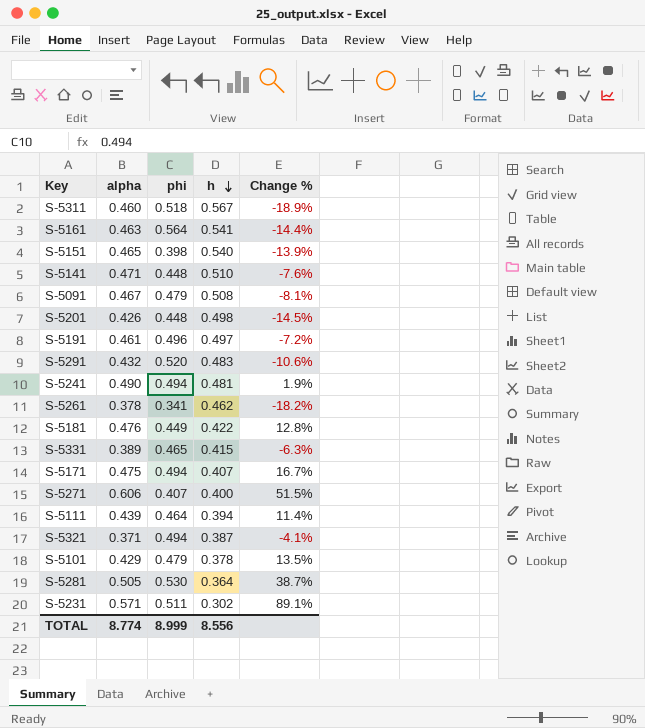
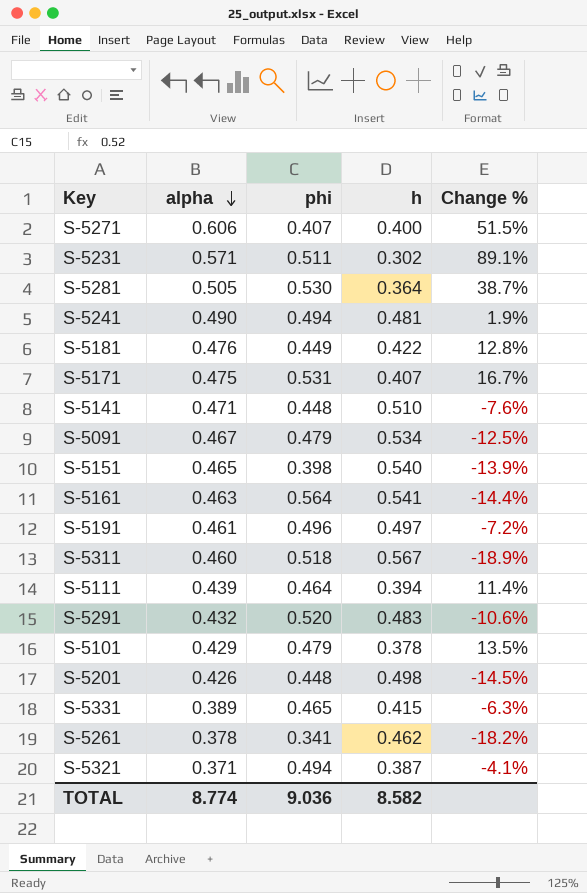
row order: h descending -> alpha descending
S-5171 | phi: 0.494 -> 0.531
S-5091 | h: 0.508 -> 0.534
S-5091 | Change %: -8.1% -> -12.5%
TOTAL | phi: 8.999 -> 9.036
TOTAL | h: 8.556 -> 8.582

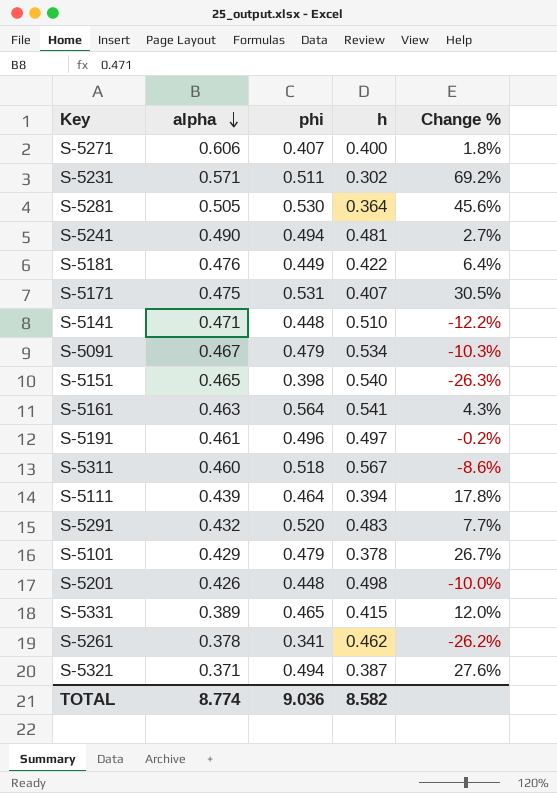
column Change % | formula: ([alpha] - [h]) / [h] -> ([phi] - [h]) / [h]

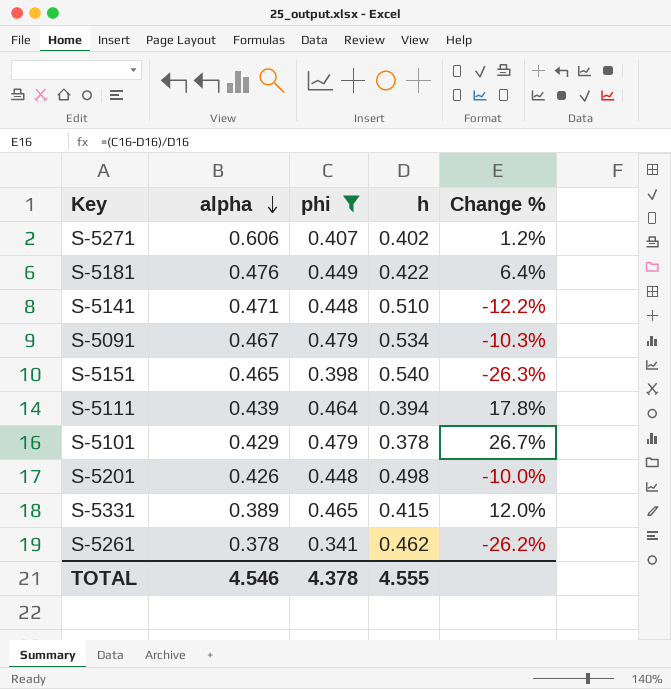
filter: none -> phi <= 0.479
S-5271 | h: 0.400 -> 0.402
S-5271 | Change %: 1.8% -> 1.2%
TOTAL | alpha: 8.774 -> 4.546
TOTAL | phi: 9.036 -> 4.378
TOTAL | h: 8.582 -> 4.555

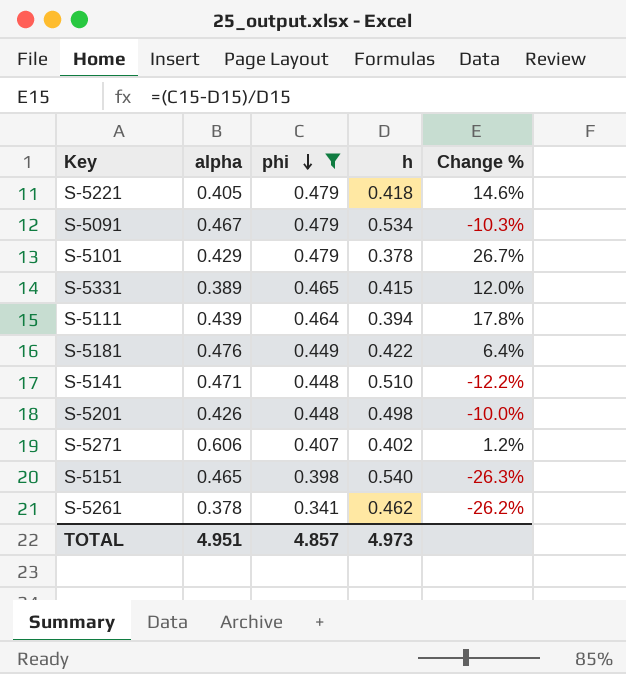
row order: alpha descending -> phi descending
row S-5221: none -> 0.405 | 0.479 | 0.418 | 14.6%
TOTAL | alpha: 4.546 -> 4.951
TOTAL | phi: 4.378 -> 4.857
TOTAL | h: 4.555 -> 4.973

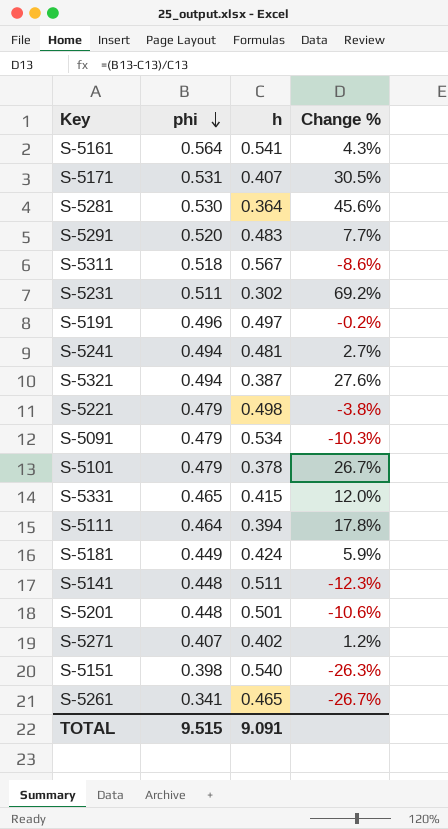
filter: phi <= 0.479 -> none
column alpha | position: 2 -> none
S-5221 | h: 0.418 -> 0.498
S-5221 | Change %: 14.6% -> -3.8%
S-5181 | h: 0.422 -> 0.424
S-5181 | Change %: 6.4% -> 5.9%
S-5141 | h: 0.510 -> 0.511
S-5141 | Change %: -12.2% -> -12.3%
S-5201 | h: 0.498 -> 0.501
S-5201 | Change %: -10.0% -> -10.6%
S-5261 | h: 0.462 -> 0.465
S-5261 | Change %: -26.2% -> -26.7%
TOTAL | phi: 4.857 -> 9.515
TOTAL | h: 4.973 -> 9.091

